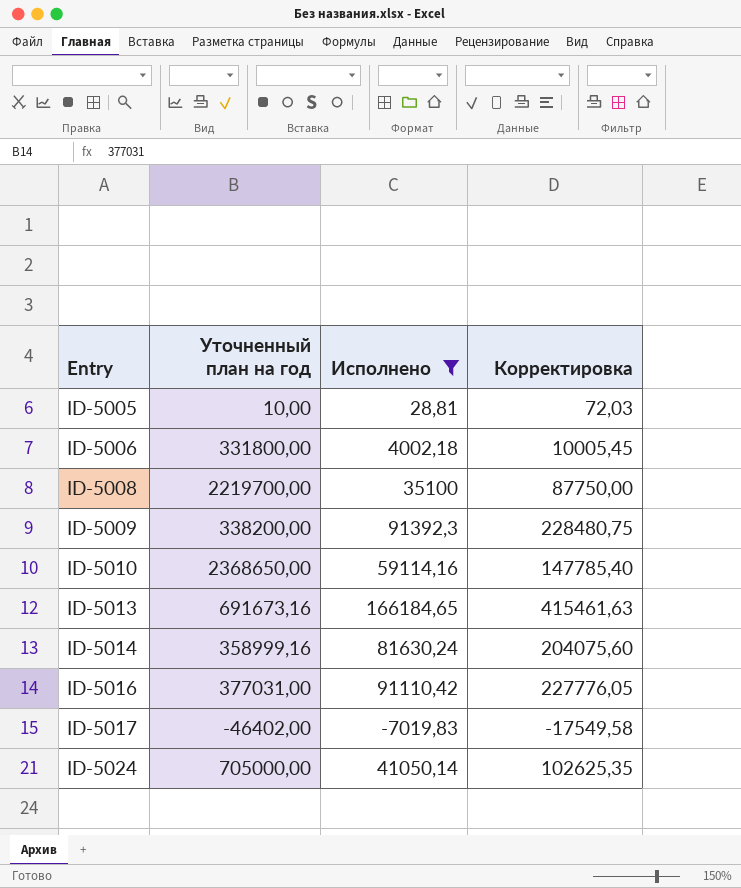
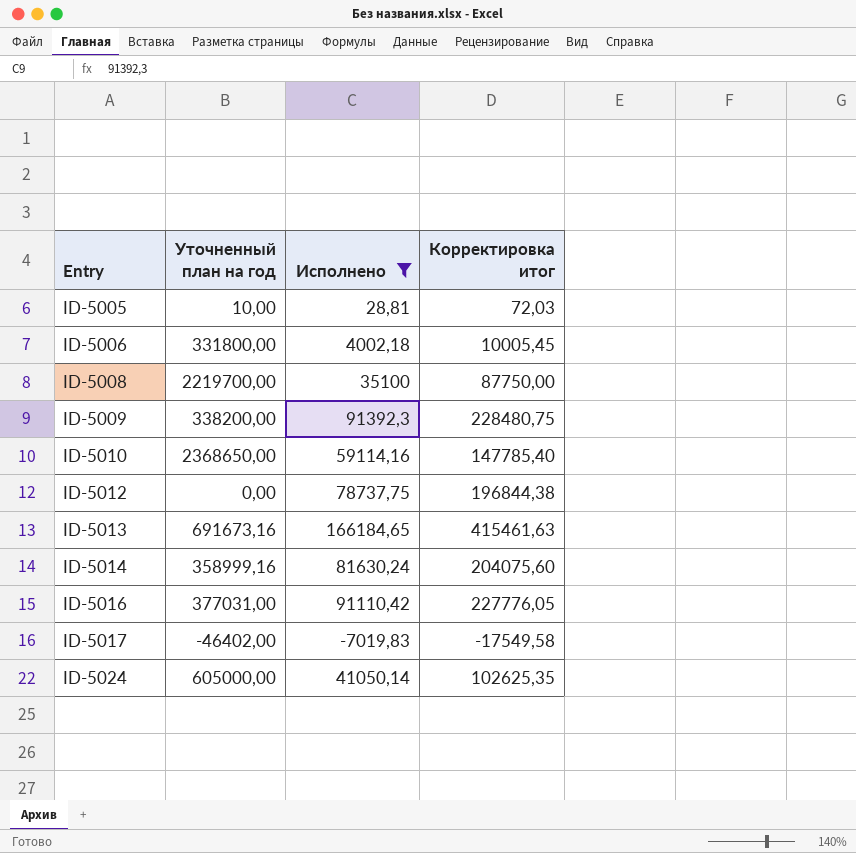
column name: Корректировка -> Корректировка итог
row ID-5012: none -> 0,00 | 78737,75 | 196844,38
ID-5024 | Уточненный план на год: 705000,00 -> 605000,00

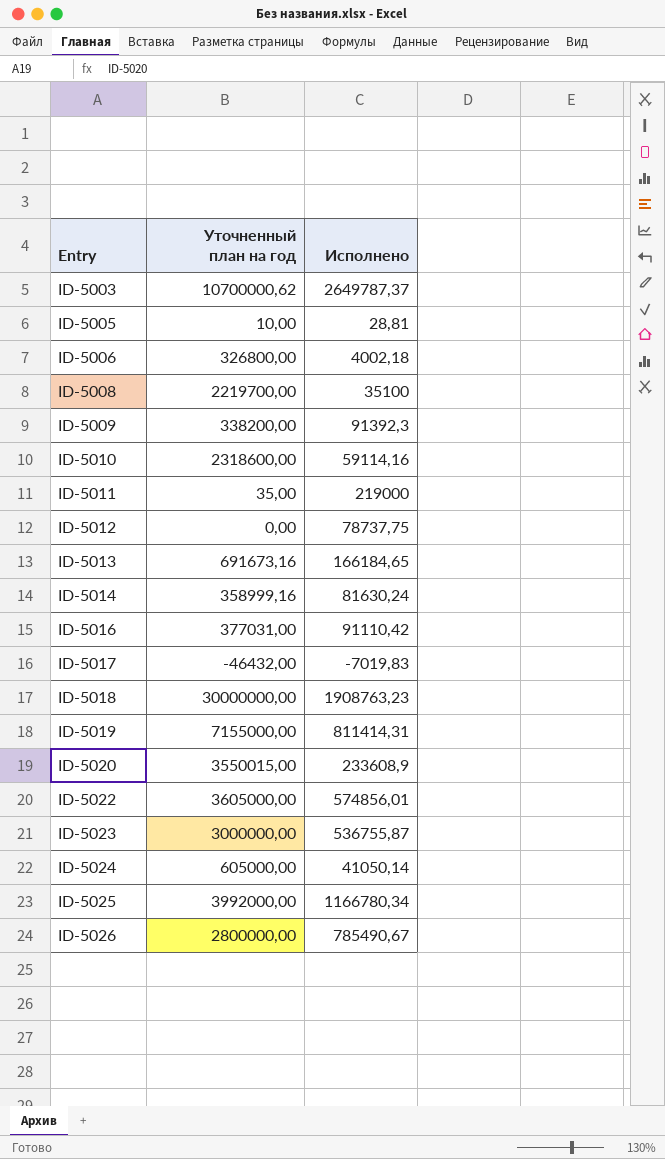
filter: Исполнено <= 166184,65 -> none
column Корректировка итог | formula: [Исполнено] * 2,5 -> none
ID-5006 | Уточненный план на год: 331800,00 -> 326800,00
ID-5010 | Уточненный план на год: 2368650,00 -> 2318600,00
ID-5017 | Уточненный план на год: -46402,00 -> -46432,00

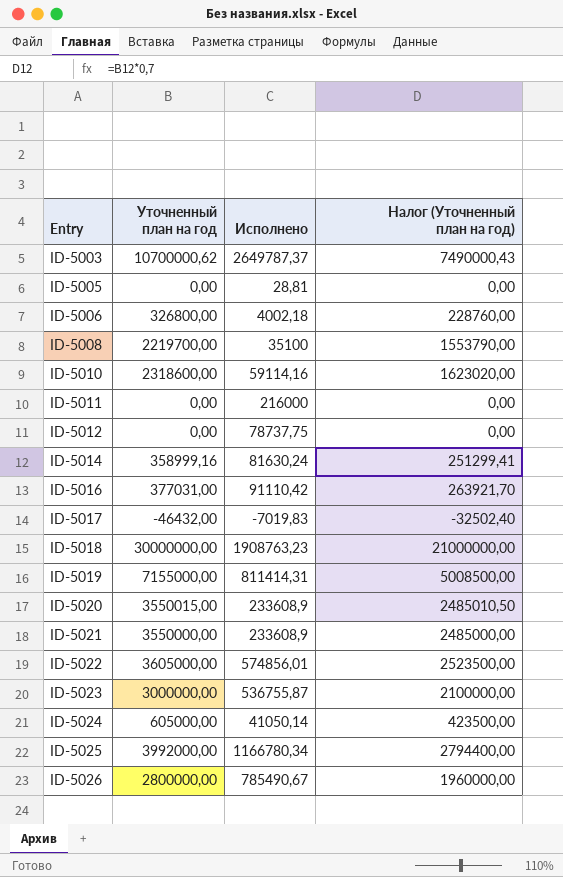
column Налог (Уточненный план на год) | formula: none -> [Уточненный план на год] * 0,7
row ID-5009: 338200,00 | 91392,3 -> none
row ID-5013: 691673,16 | 166184,65 -> none
ID-5005 | Уточненный план на год: 10,00 -> 0,00
ID-5011 | Уточненный план на год: 35,00 -> 0,00
ID-5011 | Исполнено: 219000 -> 216000
row ID-5021: none -> 3550000,00 | 233608,9 | 2485000,00

